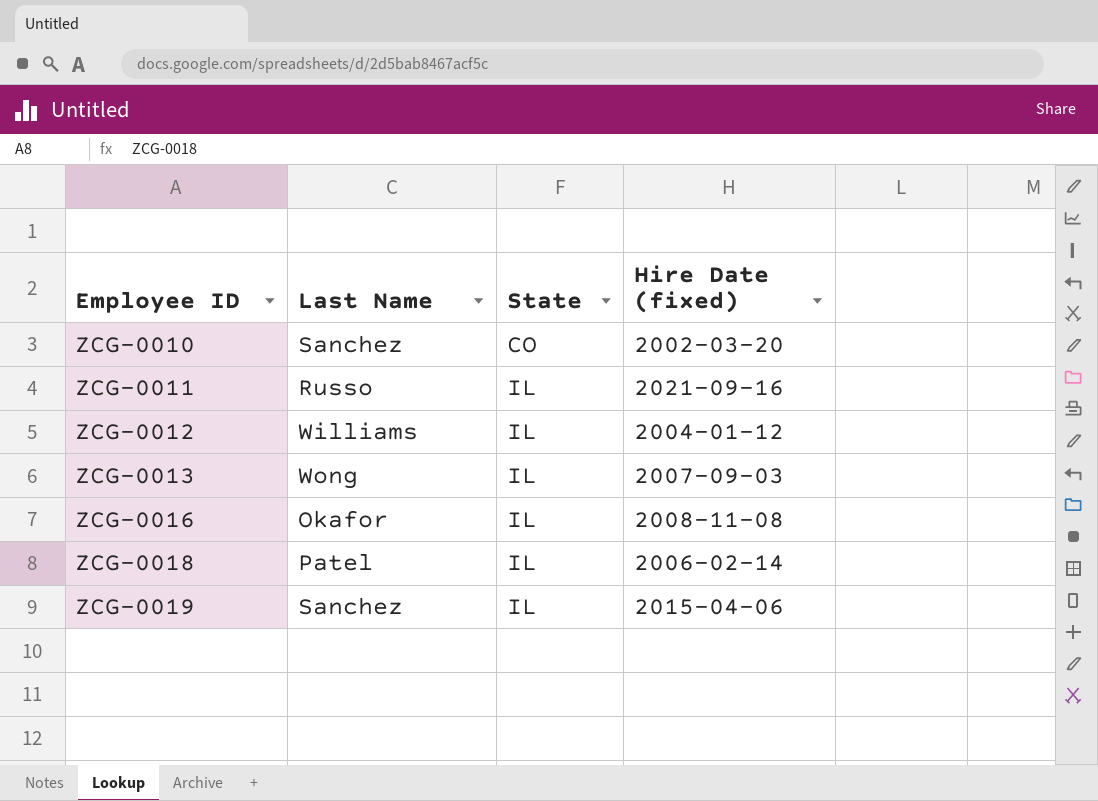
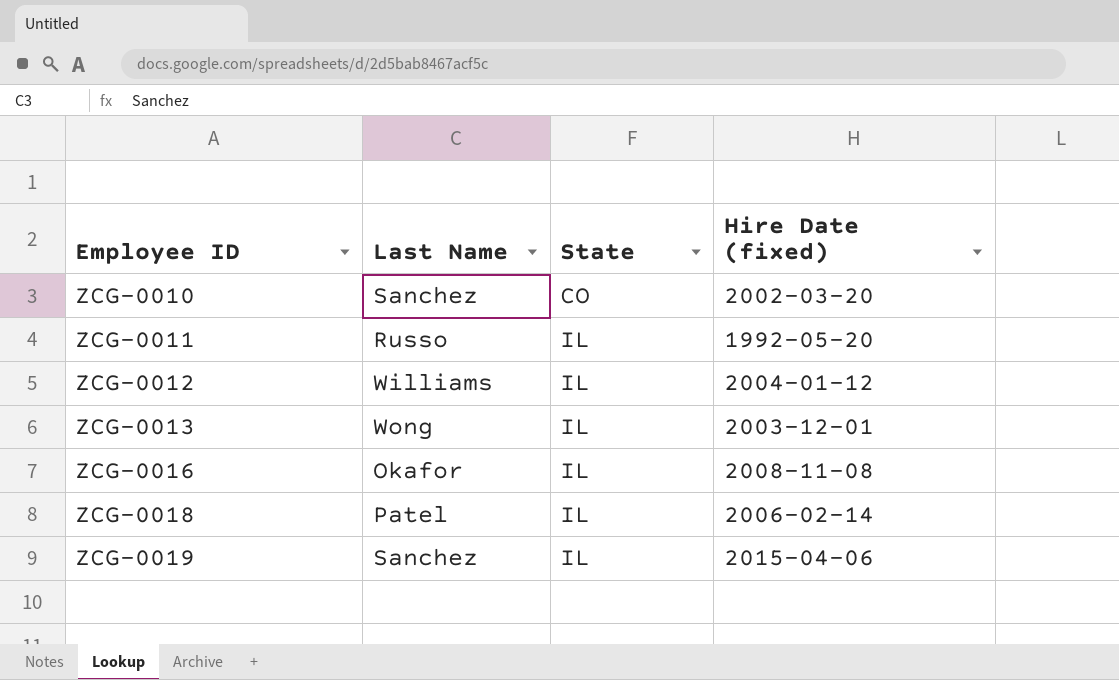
ZCG-0011 | Hire Date (fixed): 2021-09-16 -> 1992-05-20
ZCG-0013 | Hire Date (fixed): 2007-09-03 -> 2003-12-01

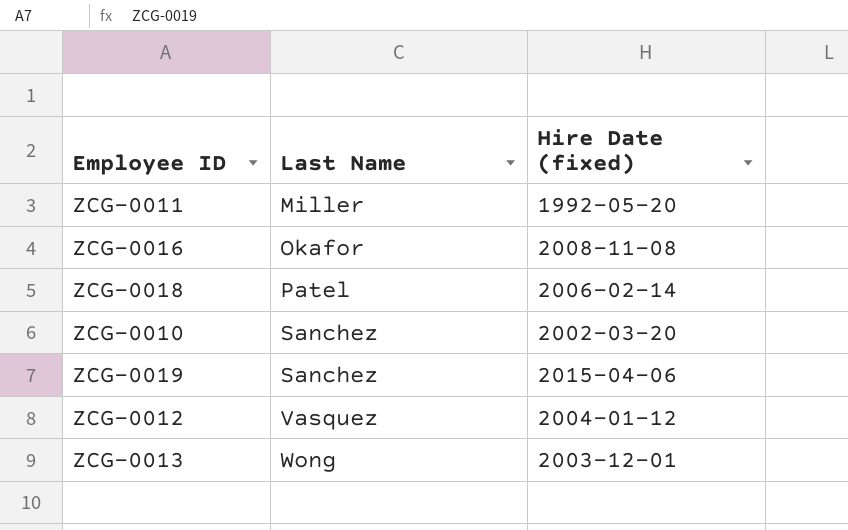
row order: Employee ID ascending -> Last Name ascending
column State | position: 3 -> none
ZCG-0011 | Last Name: Russo -> Miller
ZCG-0012 | Last Name: Williams -> Vasquez

